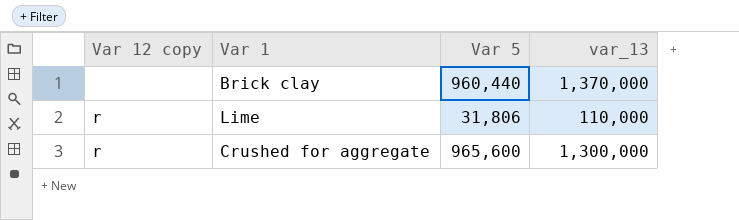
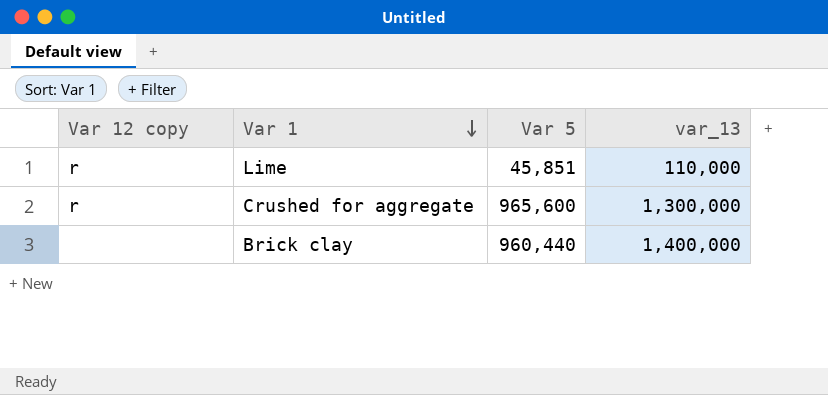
row order: none -> Var 1 descending
Lime | Var 5: 31,806 -> 45,851
Brick clay | var_13: 1,370,000 -> 1,400,000

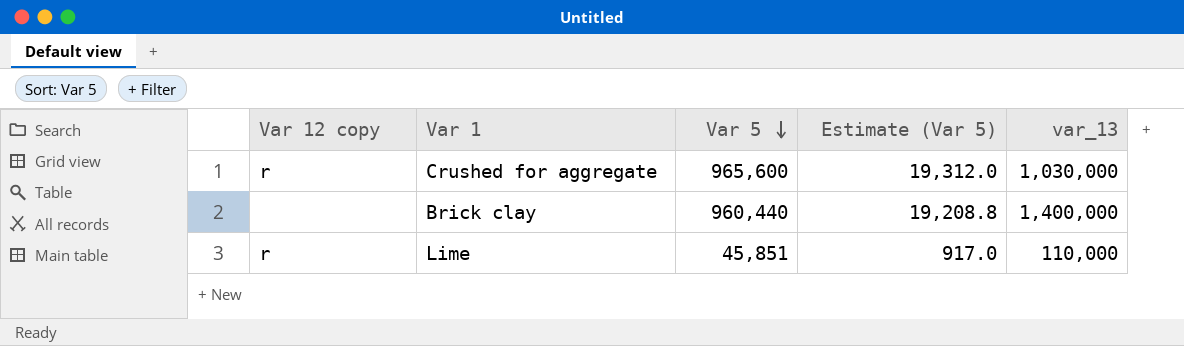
row order: Var 1 descending -> Var 5 descending
column Estimate (Var 5) | formula: none -> [Var 5] * 0.02
Crushed for aggregate | var_13: 1,300,000 -> 1,030,000

